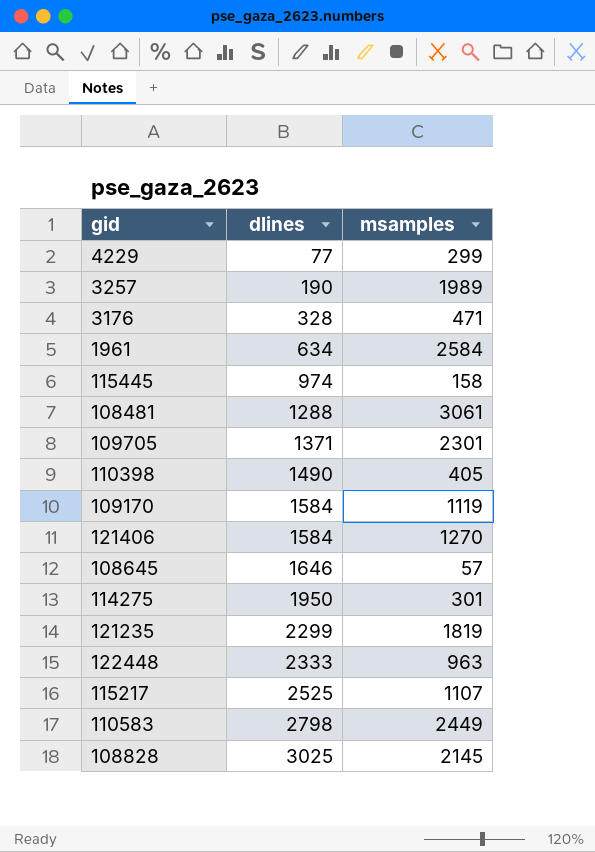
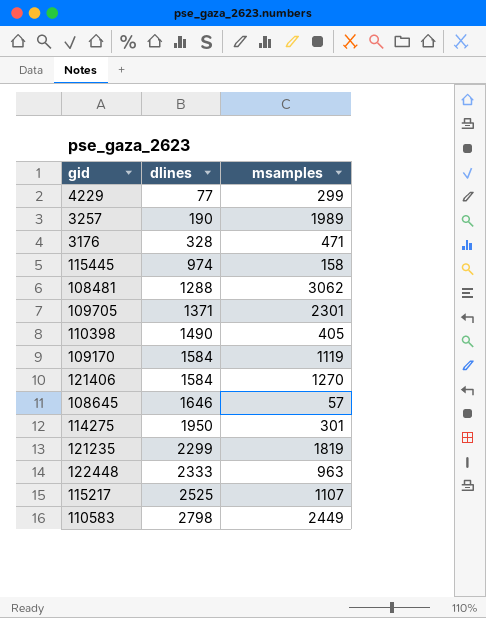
row 1961: 634 | 2584 -> none
row 108828: 3025 | 2145 -> none
108481 | msamples: 3061 -> 3062

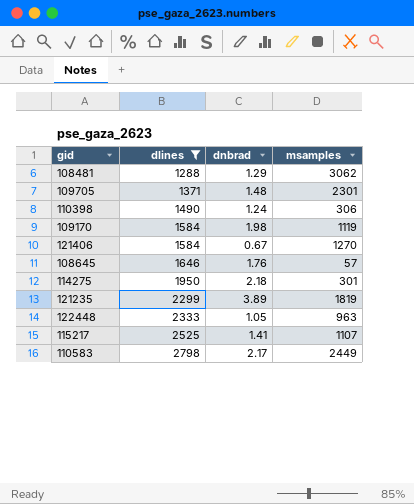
filter: none -> dlines >= 1288
column dnbrad | position: none -> 3
110398 | msamples: 405 -> 306

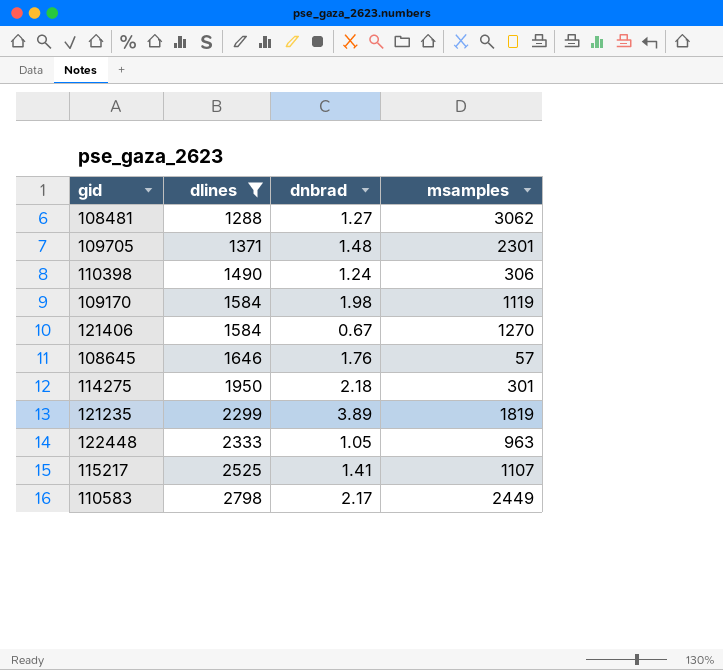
108481 | dnbrad: 1.29 -> 1.27

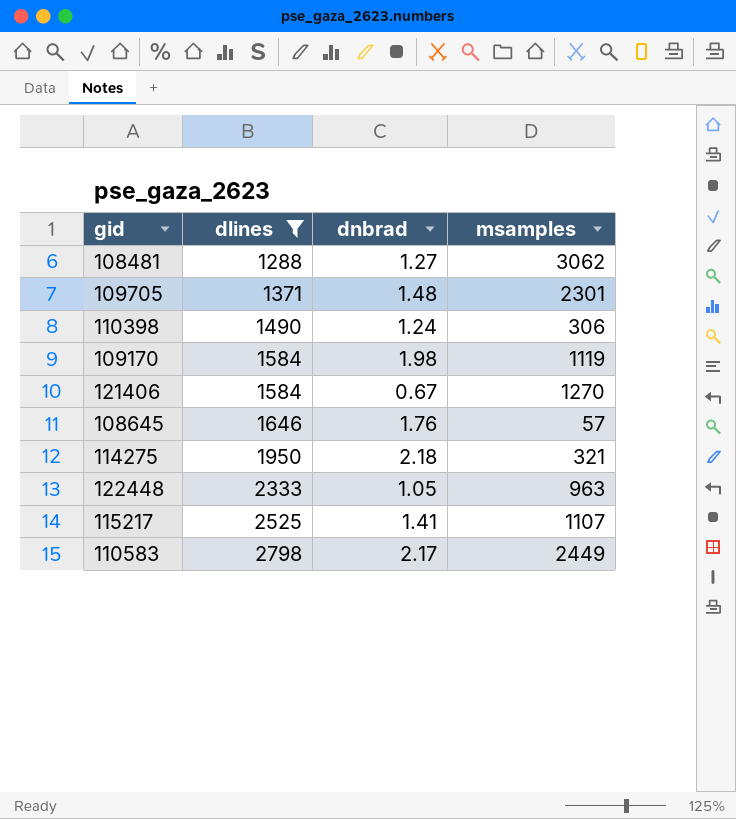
row 121235: 2299 | 3.89 | 1819 -> none
114275 | msamples: 301 -> 321

